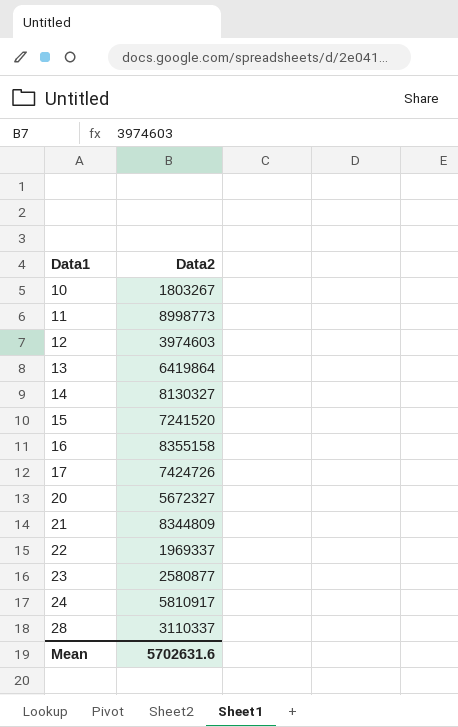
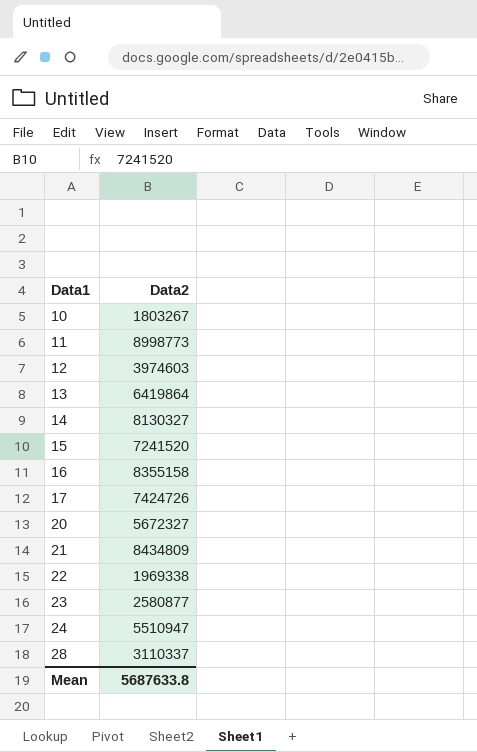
21 | Data2: 8344809 -> 8434809
22 | Data2: 1969337 -> 1969338
24 | Data2: 5810917 -> 5510947
Mean | Data2: 5702631.6 -> 5687633.8

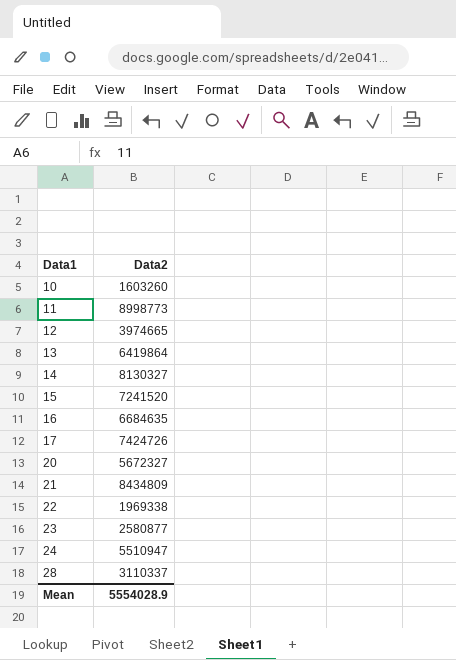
10 | Data2: 1803267 -> 1603260
12 | Data2: 3974603 -> 3974665
16 | Data2: 8355158 -> 6684635
Mean | Data2: 5687633.8 -> 5554028.9

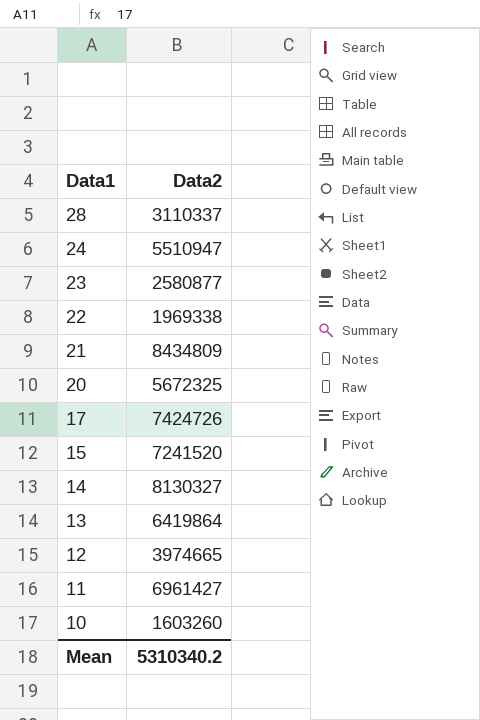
row order: Data1 ascending -> Data1 descending
row 16: 6684635 -> none
20 | Data2: 5672327 -> 5672325
11 | Data2: 8998773 -> 6961427
Mean | Data2: 5554028.9 -> 5310340.2

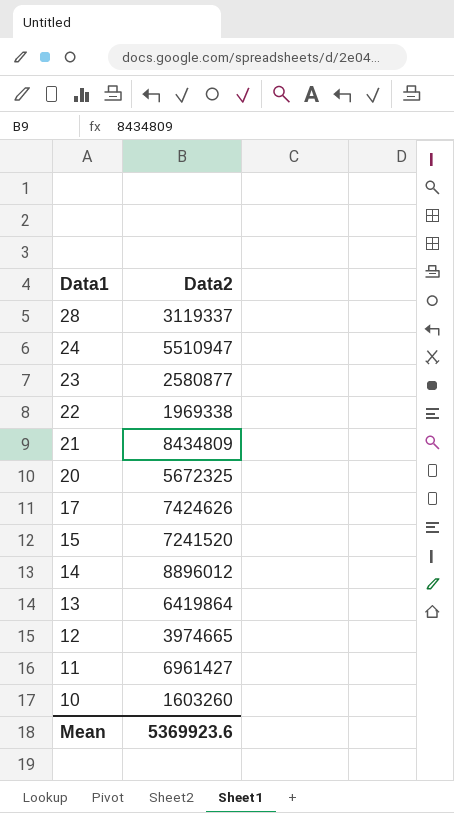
28 | Data2: 3110337 -> 3119337
17 | Data2: 7424726 -> 7424626
14 | Data2: 8130327 -> 8896012
Mean | Data2: 5310340.2 -> 5369923.6

